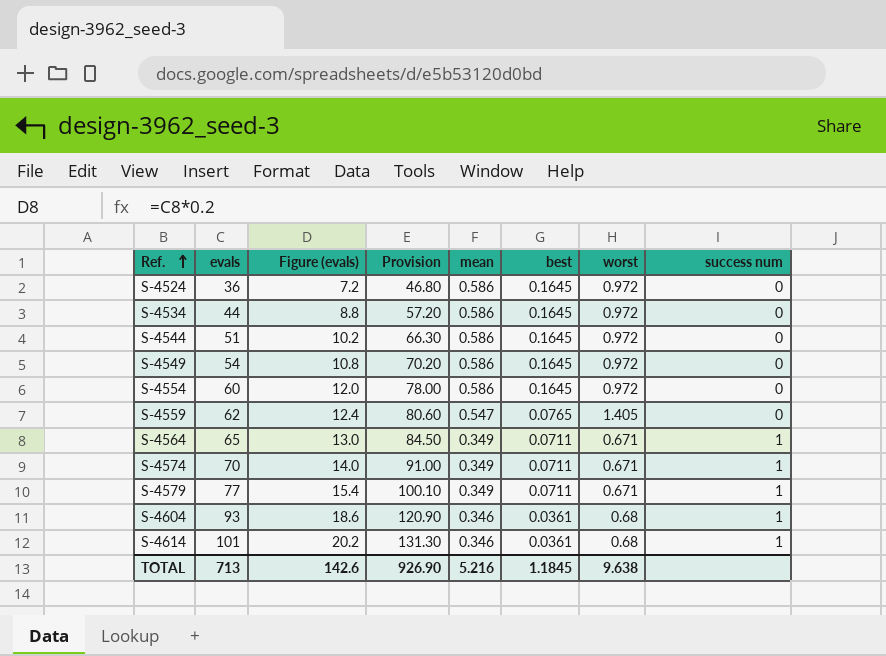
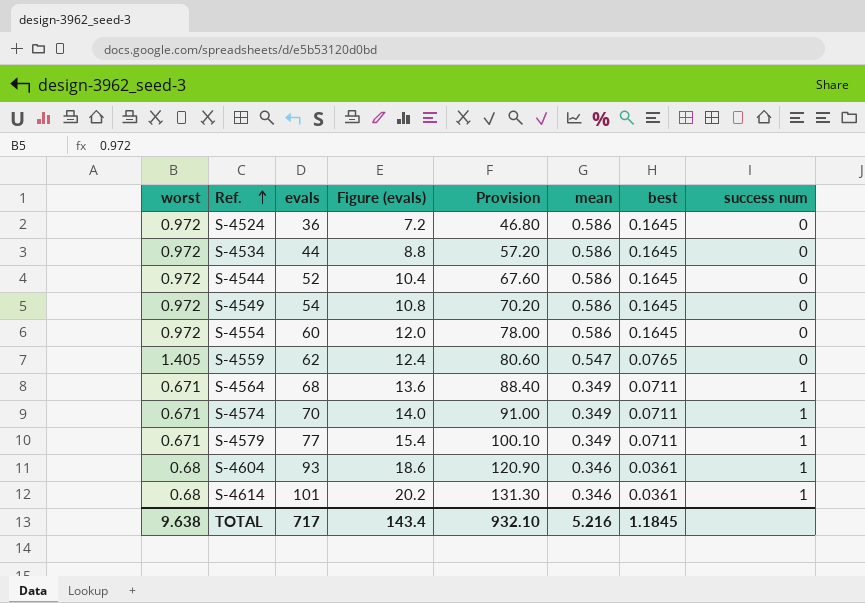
column worst | position: 7 -> 1
S-4544 | evals: 51 -> 52
S-4544 | Figure (evals): 10.2 -> 10.4
S-4544 | Provision: 66.30 -> 67.60
S-4564 | evals: 65 -> 68
S-4564 | Figure (evals): 13.0 -> 13.6
S-4564 | Provision: 84.50 -> 88.40
TOTAL | evals: 713 -> 717
TOTAL | Figure (evals): 142.6 -> 143.4
TOTAL | Provision: 926.90 -> 932.10

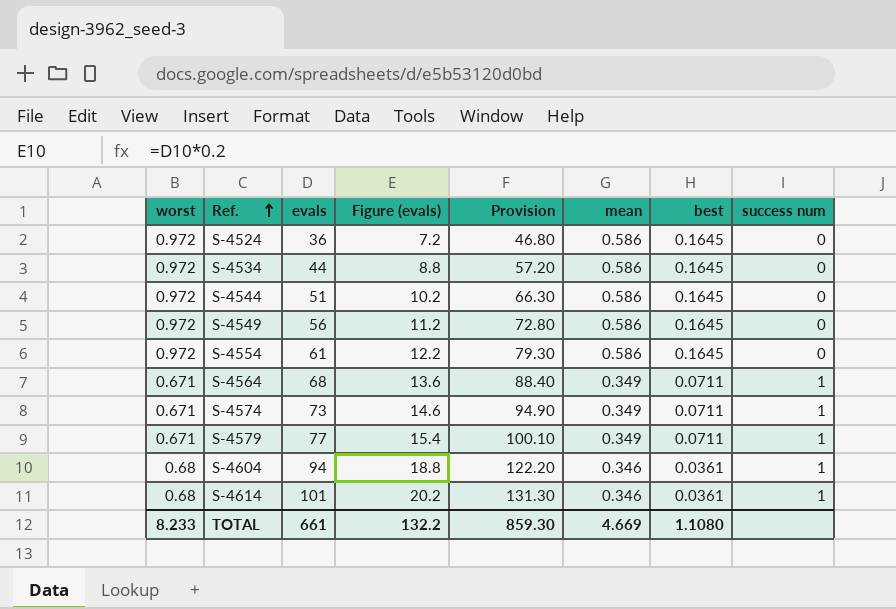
row S-4559: 1.405 | 62 | 12.4 | 80.60 | 0.547 | 0.0765 | 0 -> none
S-4544 | evals: 52 -> 51
S-4544 | Figure (evals): 10.4 -> 10.2
S-4544 | Provision: 67.60 -> 66.30
S-4549 | evals: 54 -> 56
S-4549 | Figure (evals): 10.8 -> 11.2
S-4549 | Provision: 70.20 -> 72.80
S-4554 | evals: 60 -> 61
S-4554 | Figure (evals): 12.0 -> 12.2
S-4554 | Provision: 78.00 -> 79.30
S-4574 | evals: 70 -> 73
S-4574 | Figure (evals): 14.0 -> 14.6
S-4574 | Provision: 91.00 -> 94.90
S-4604 | evals: 93 -> 94
S-4604 | Figure (evals): 18.6 -> 18.8
S-4604 | Provision: 120.90 -> 122.20
TOTAL | worst: 9.638 -> 8.233
TOTAL | evals: 717 -> 661
TOTAL | Figure (evals): 143.4 -> 132.2
TOTAL | Provision: 932.10 -> 859.30
TOTAL | mean: 5.216 -> 4.669
TOTAL | best: 1.1845 -> 1.1080

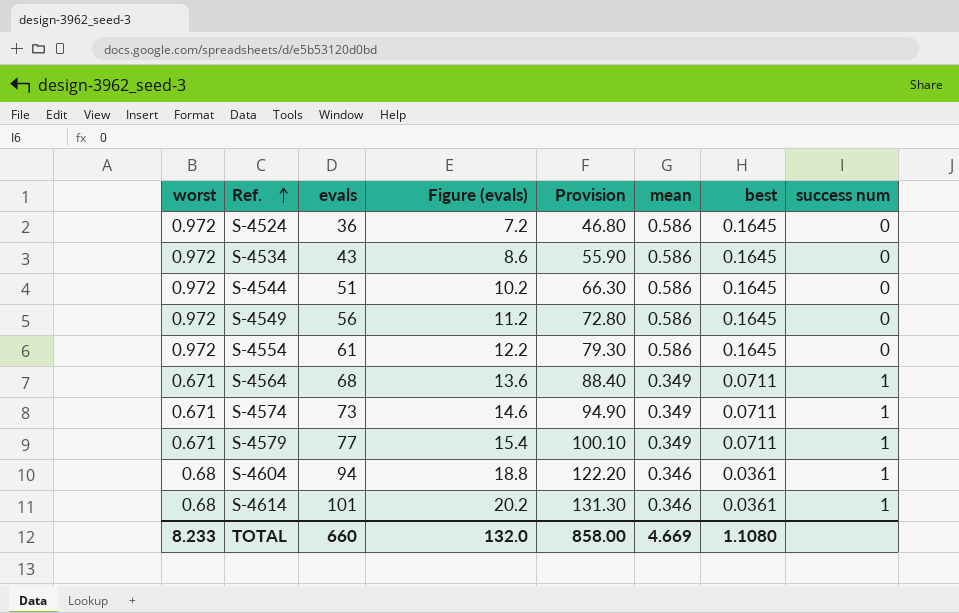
S-4534 | evals: 44 -> 43
S-4534 | Figure (evals): 8.8 -> 8.6
S-4534 | Provision: 57.20 -> 55.90
TOTAL | evals: 661 -> 660
TOTAL | Figure (evals): 132.2 -> 132.0
TOTAL | Provision: 859.30 -> 858.00

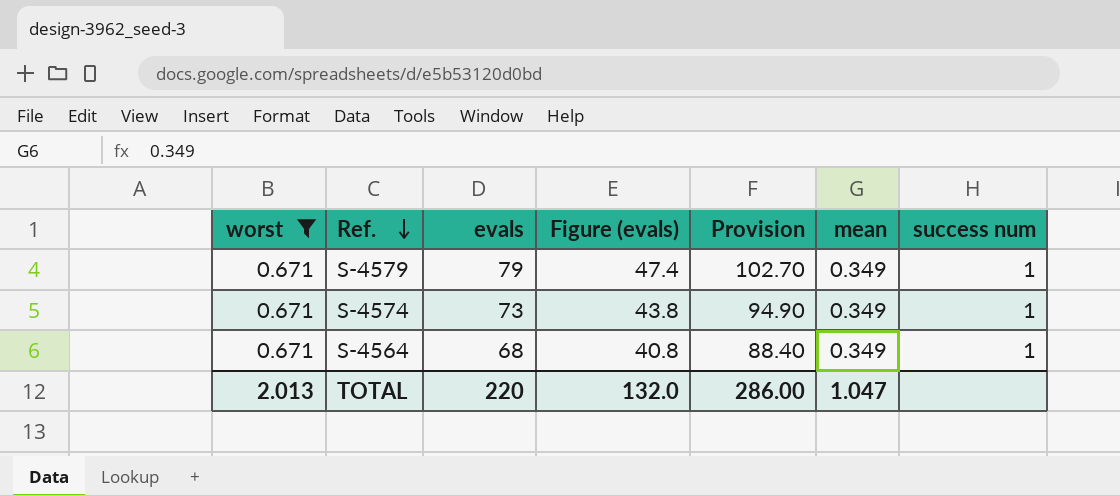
filter: none -> worst = 0.671
row order: Ref. ascending -> Ref. descending
column best | position: 7 -> none
column Figure (evals) | formula: [evals] * 0.2 -> [evals] * 0.6
S-4579 | evals: 77 -> 79
S-4579 | Provision: 100.10 -> 102.70
TOTAL | worst: 8.233 -> 2.013
TOTAL | evals: 660 -> 220
TOTAL | Provision: 858.00 -> 286.00
TOTAL | mean: 4.669 -> 1.047

